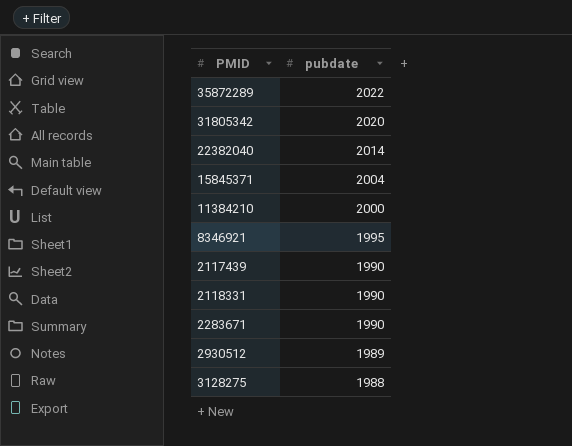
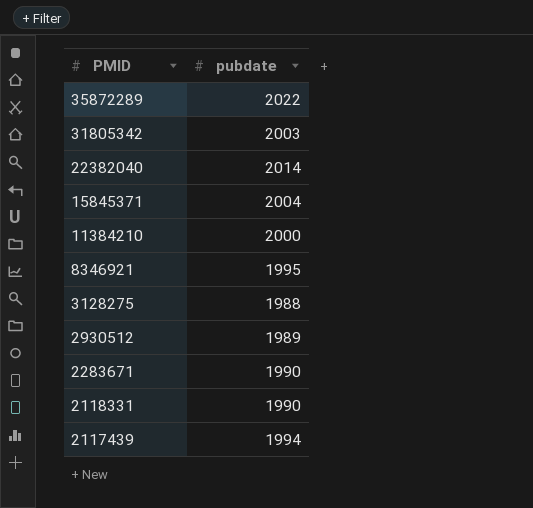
row order: pubdate descending -> PMID descending
31805342 | pubdate: 2020 -> 2003
2117439 | pubdate: 1990 -> 1994

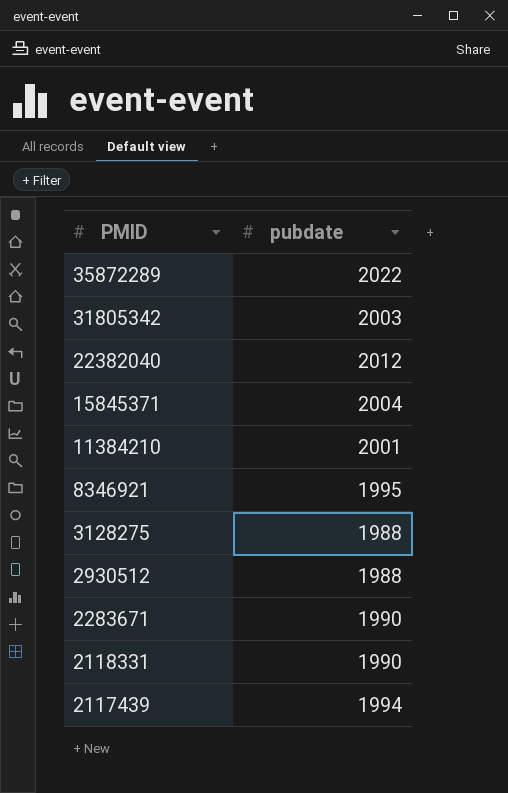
22382040 | pubdate: 2014 -> 2012
11384210 | pubdate: 2000 -> 2001
2930512 | pubdate: 1989 -> 1988

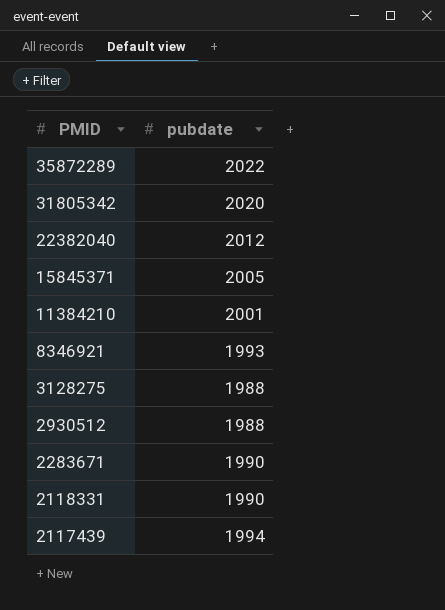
31805342 | pubdate: 2003 -> 2020
15845371 | pubdate: 2004 -> 2005
8346921 | pubdate: 1995 -> 1993

